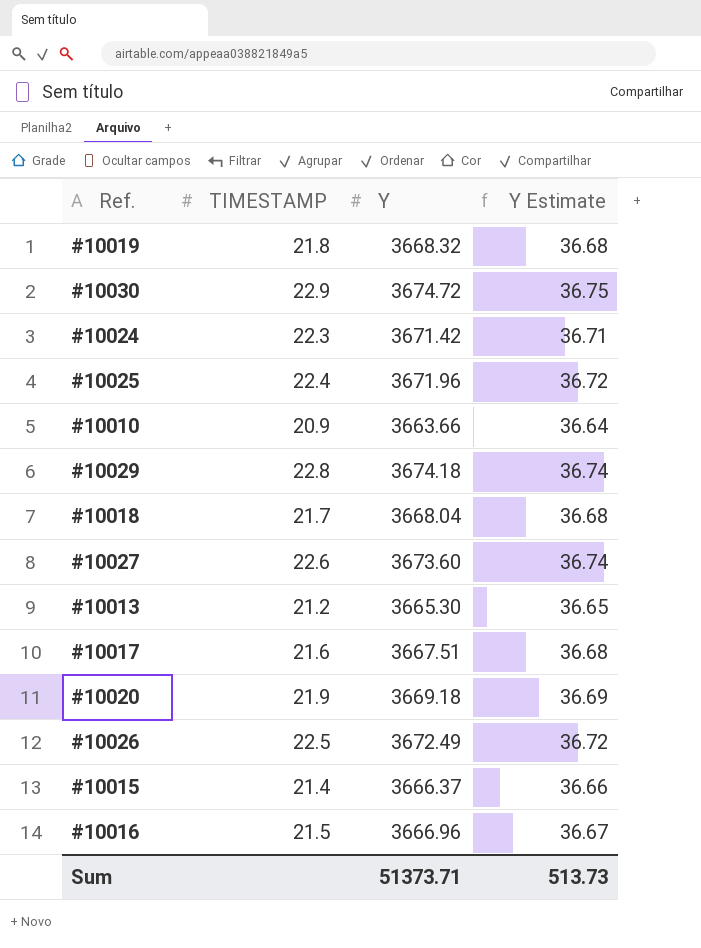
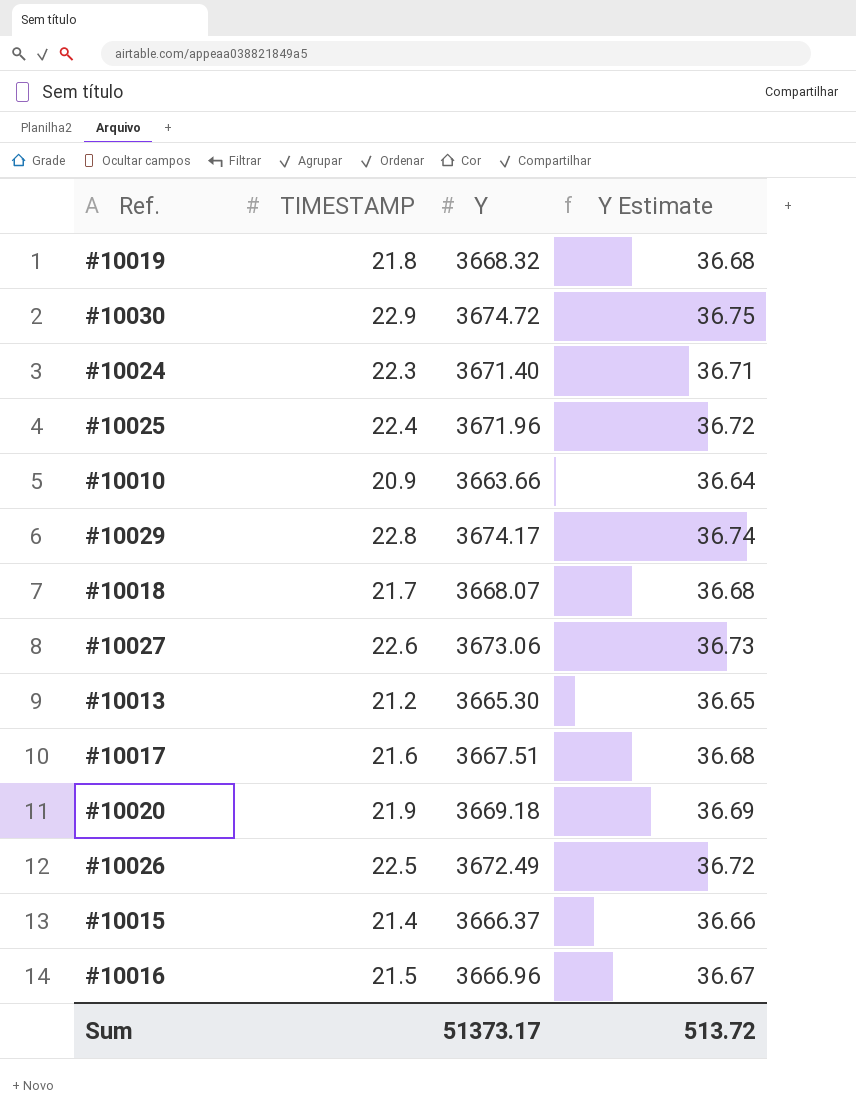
#10024 | Y: 3671.42 -> 3671.40
#10029 | Y: 3674.18 -> 3674.17
#10018 | Y: 3668.04 -> 3668.07
#10027 | Y: 3673.60 -> 3673.06
#10027 | Y Estimate: 36.74 -> 36.73
Sum | Y: 51373.71 -> 51373.17
Sum | Y Estimate: 513.73 -> 513.72

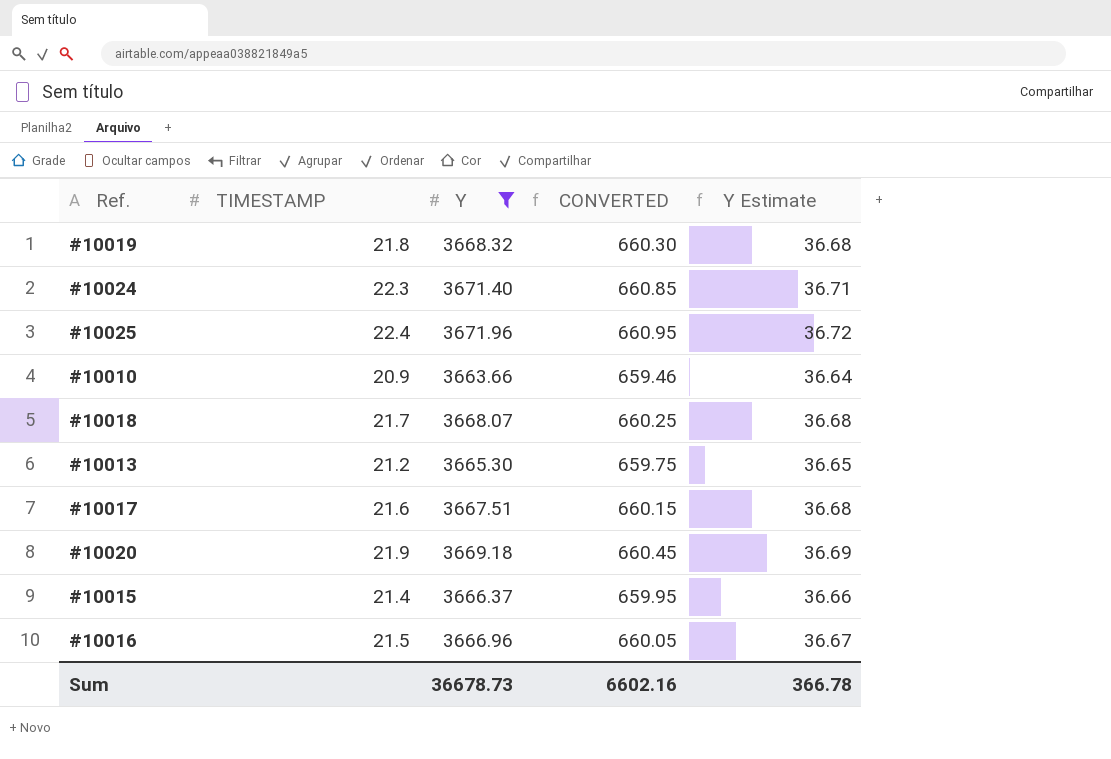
filter: none -> Y <= 3671.96
column CONVERTED | formula: none -> [Y] * 0.18
Sum | Y: 51373.17 -> 36678.73
Sum | Y Estimate: 513.72 -> 366.78

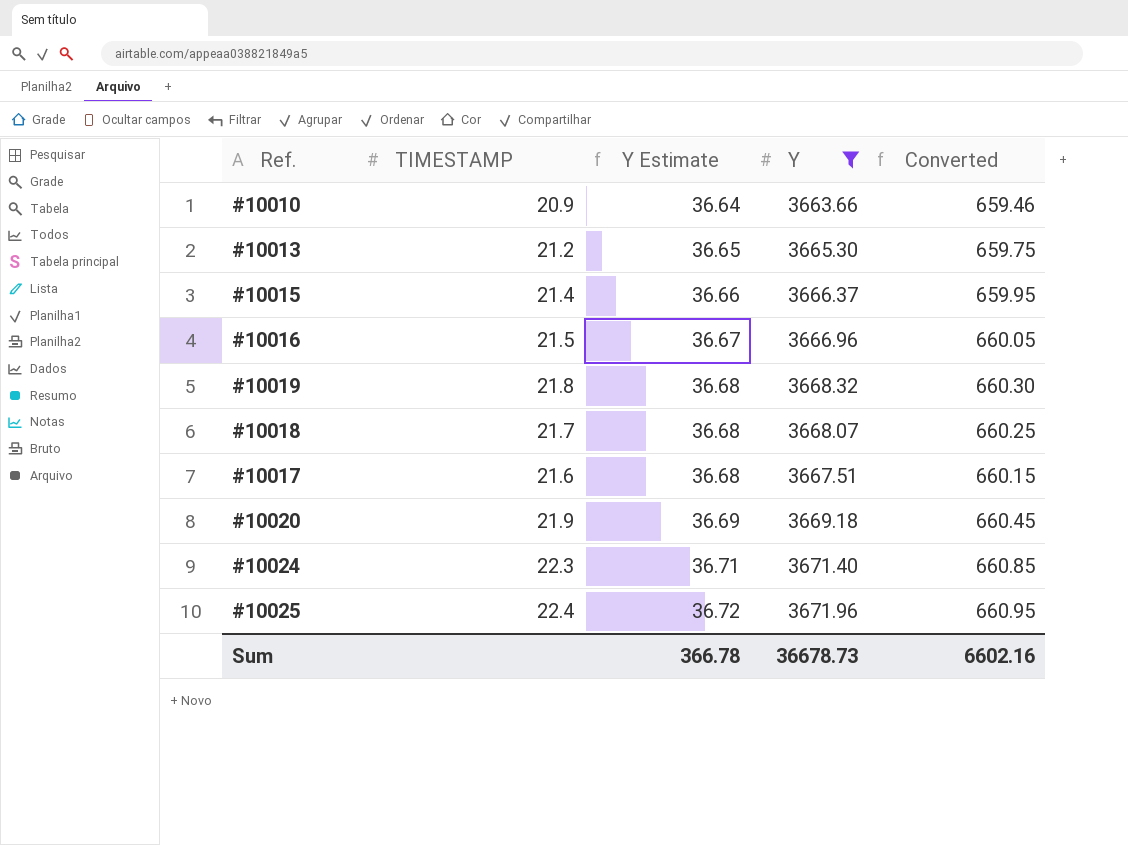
row order: none -> Y Estimate ascending
column Y Estimate | position: 5 -> 3
column name: CONVERTED -> Converted

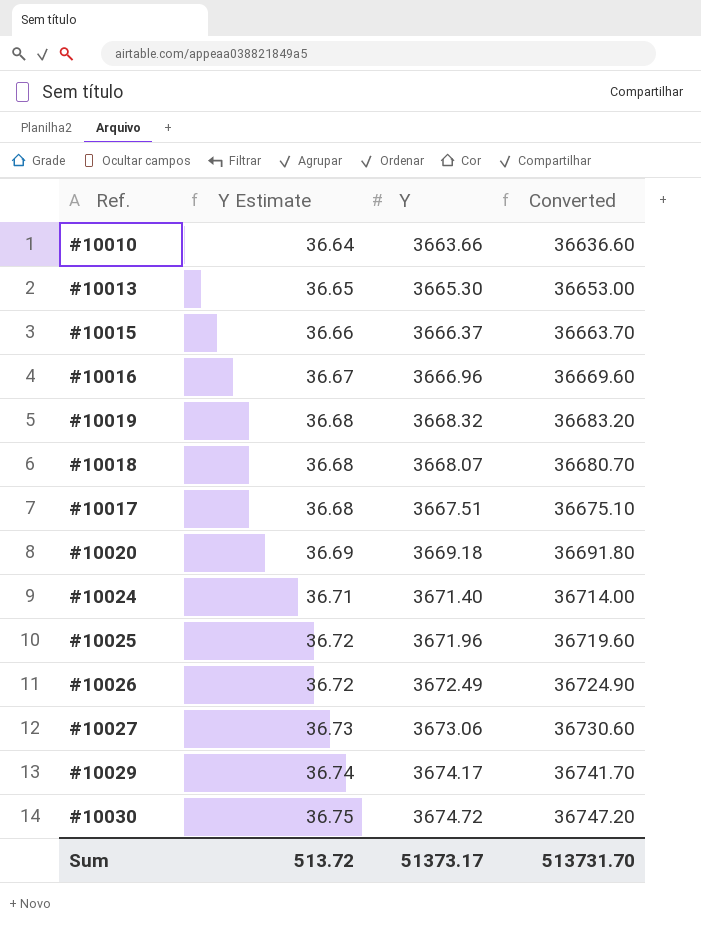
filter: Y <= 3671.96 -> none
column TIMESTAMP | position: 2 -> none
column Converted | formula: [Y] * 0.18 -> [Y] * 10
Sum | Y Estimate: 366.78 -> 513.72
Sum | Y: 36678.73 -> 51373.17
Sum | Converted: 6602.16 -> 513731.70

